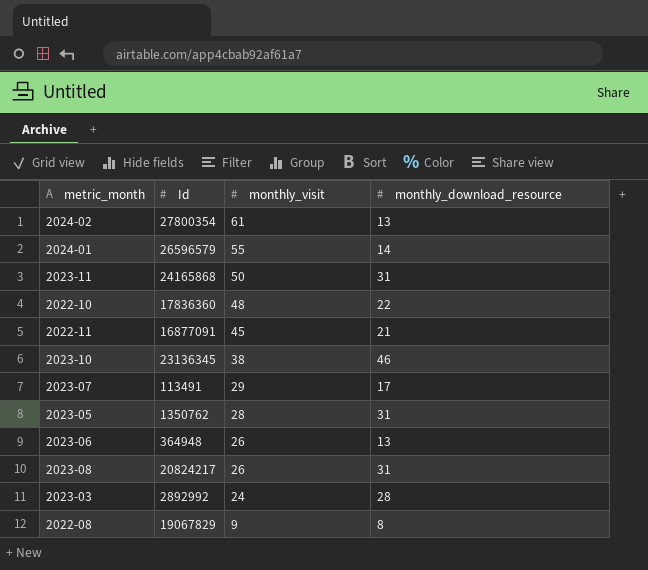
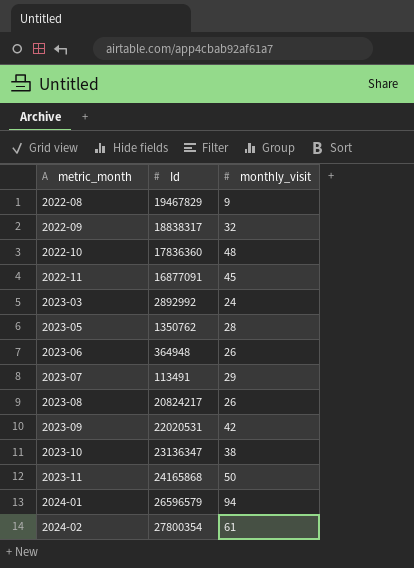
row order: monthly_visit descending -> metric_month ascending
column monthly_download_resource | position: 4 -> none
2022-08 | Id: 19067829 -> 19467829
row 2022-09: none -> 18838317 | 32
row 2023-09: none -> 22020531 | 42
2023-10 | Id: 23136345 -> 23136347
2024-01 | monthly_visit: 55 -> 94

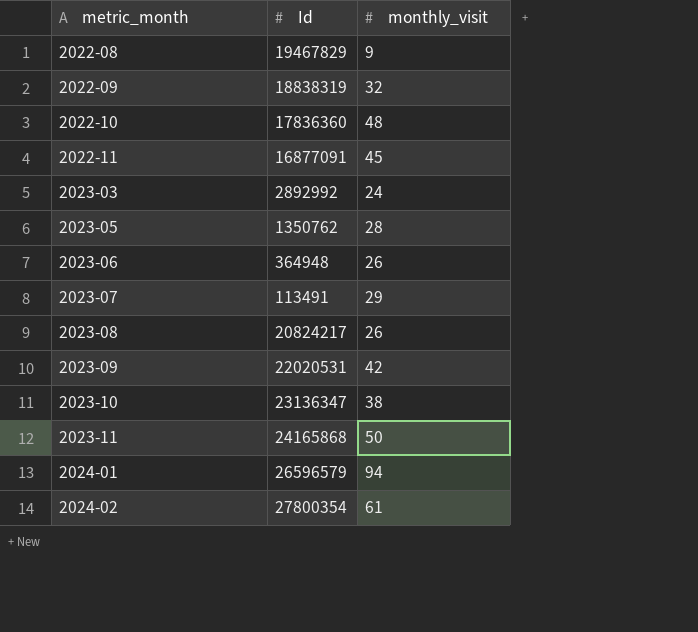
2022-09 | Id: 18838317 -> 18838319

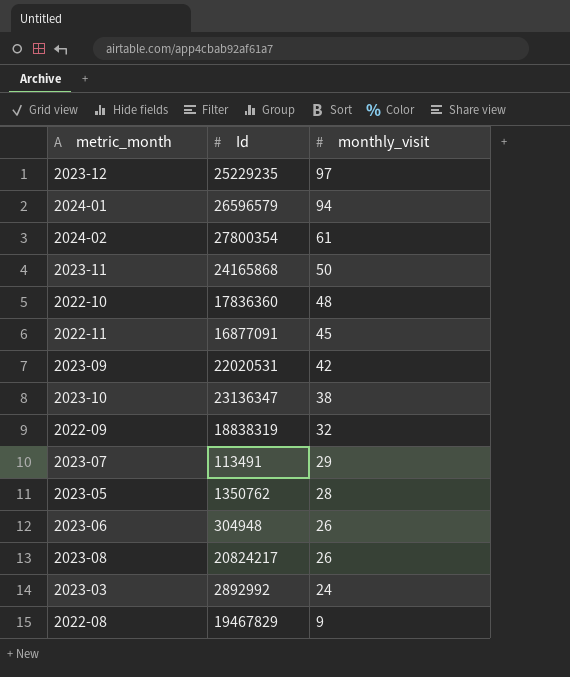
row order: metric_month ascending -> monthly_visit descending
row 2023-12: none -> 25229235 | 97
2023-06 | Id: 364948 -> 304948

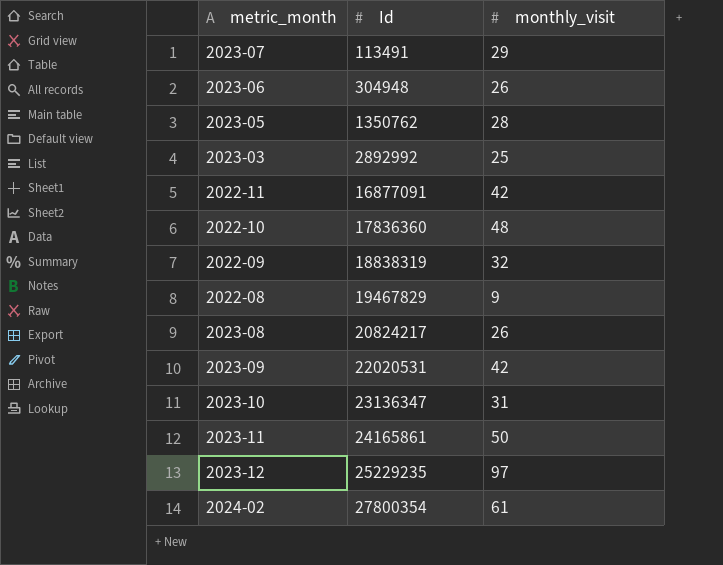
row order: monthly_visit descending -> Id ascending
row 2024-01: 26596579 | 94 -> none
2023-03 | monthly_visit: 24 -> 25
2022-11 | monthly_visit: 45 -> 42
2023-10 | monthly_visit: 38 -> 31
2023-11 | Id: 24165868 -> 24165861

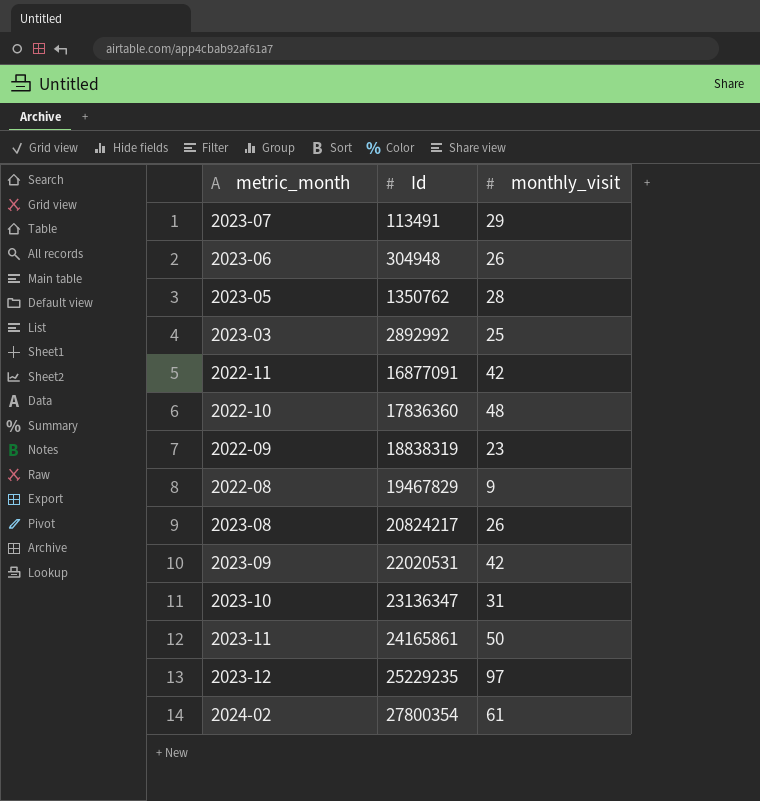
2022-09 | monthly_visit: 32 -> 23

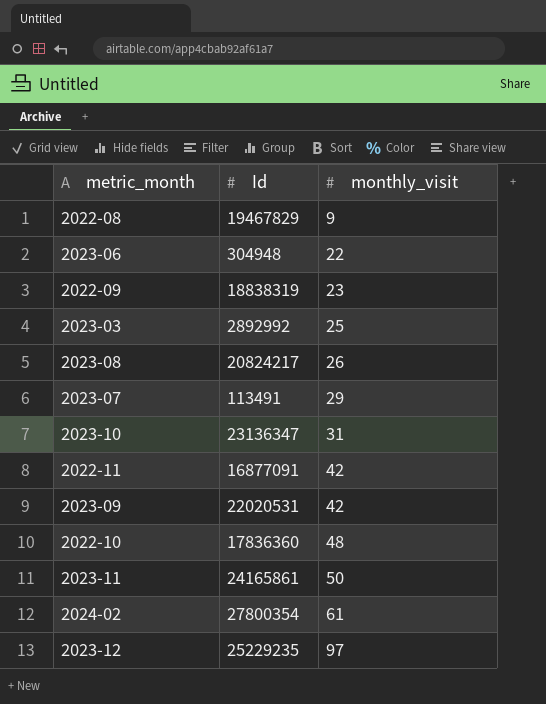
row order: Id ascending -> monthly_visit ascending
row 2023-05: 1350762 | 28 -> none
2023-06 | monthly_visit: 26 -> 22

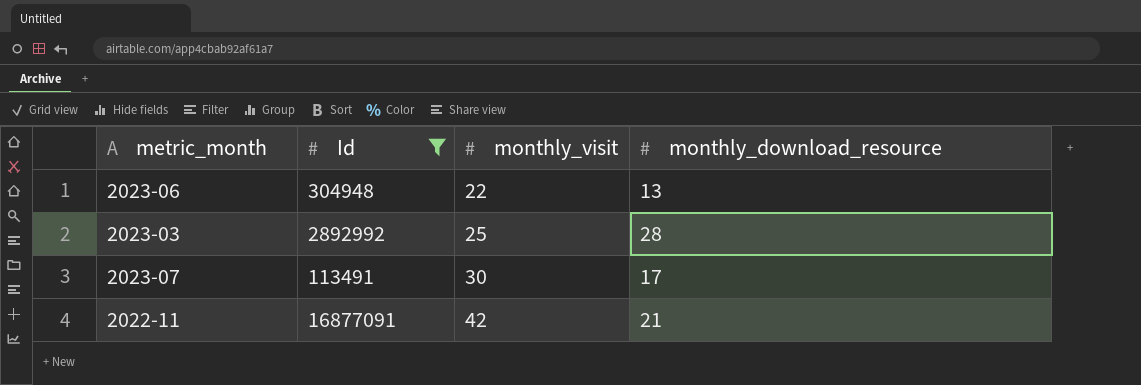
filter: none -> Id <= 16877091
column monthly_download_resource | position: none -> 4
2023-07 | monthly_visit: 29 -> 30

